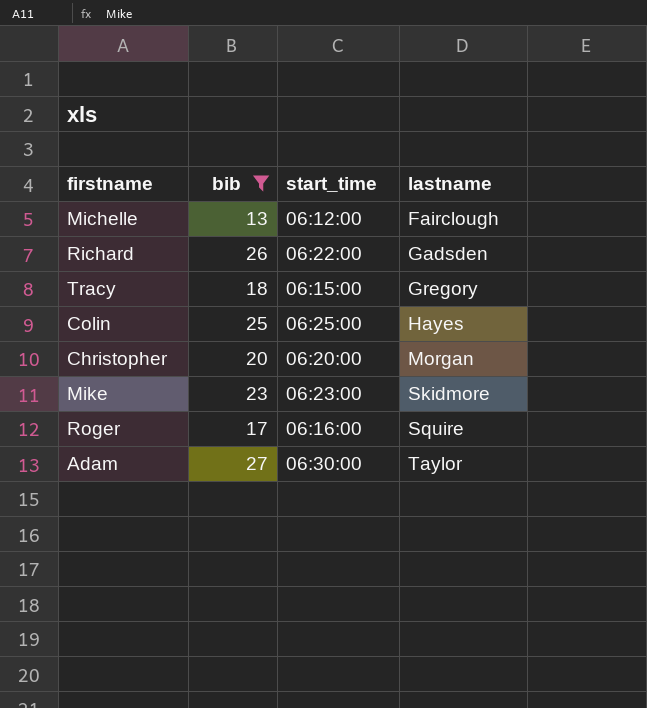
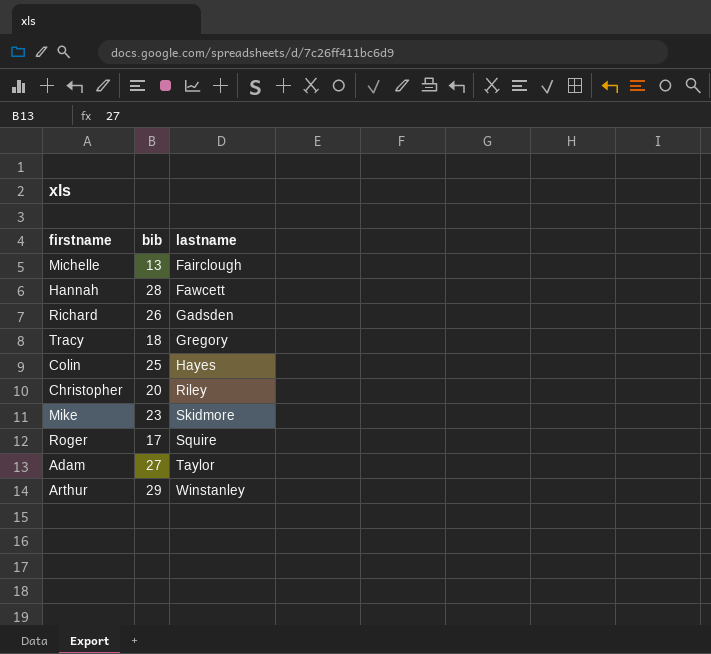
filter: bib <= 27 -> none
column start_time | position: 3 -> none
Christopher | lastname: Morgan -> Riley

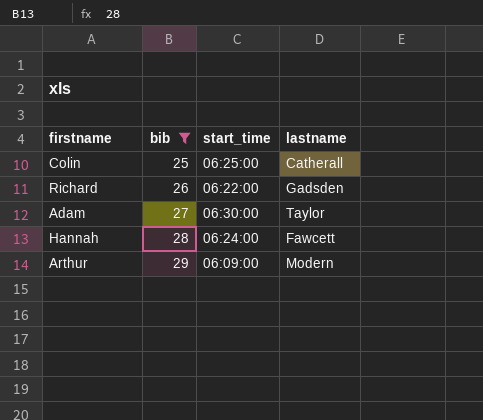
filter: none -> bib >= 25
row order: lastname ascending -> bib ascending
column start_time | position: none -> 3
Colin | lastname: Hayes -> Catherall
Arthur | lastname: Winstanley -> Modern

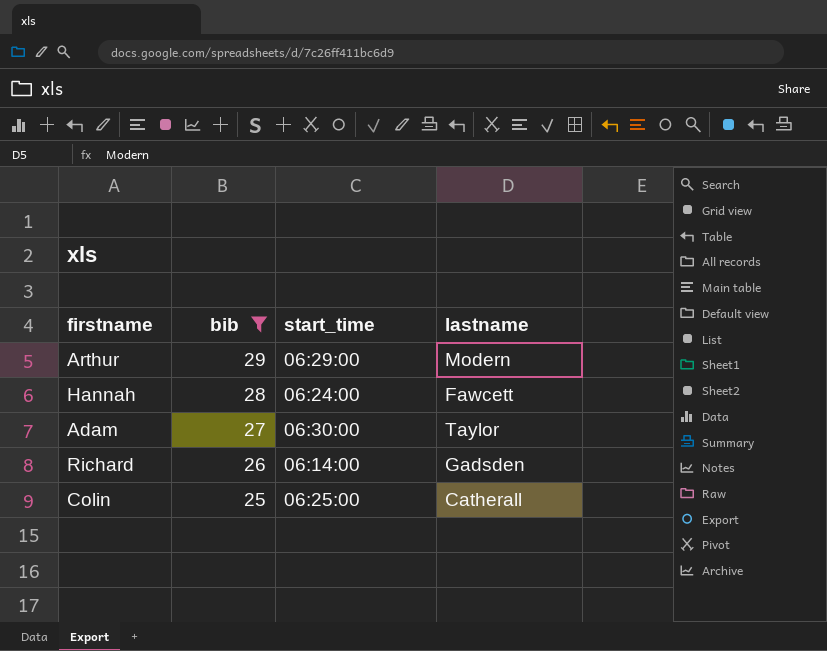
row order: bib ascending -> bib descending
Arthur | start_time: 06:09:00 -> 06:29:00
Richard | start_time: 06:22:00 -> 06:14:00

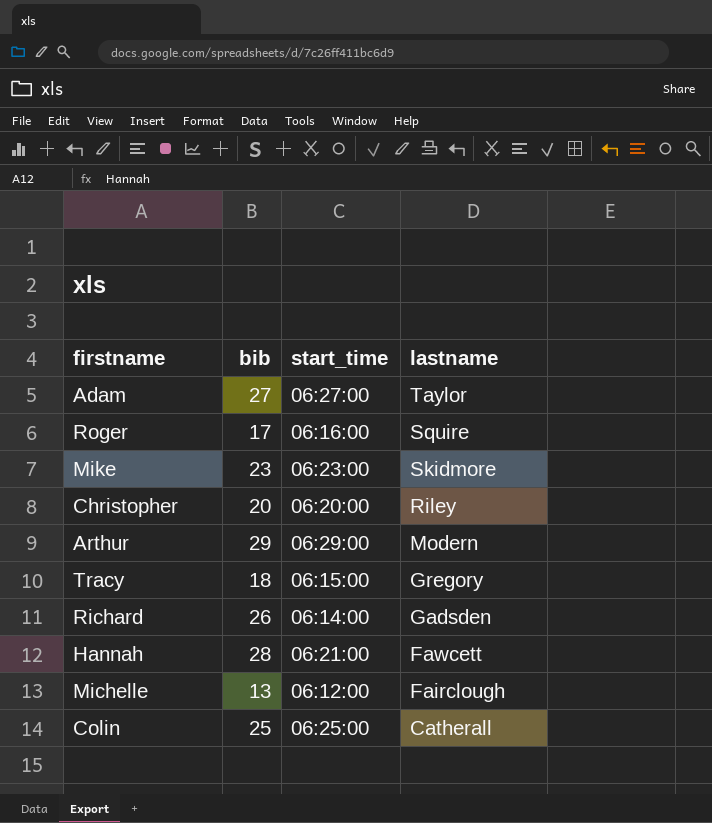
filter: bib >= 25 -> none
row order: bib descending -> lastname descending
Adam | start_time: 06:30:00 -> 06:27:00
Hannah | start_time: 06:24:00 -> 06:21:00

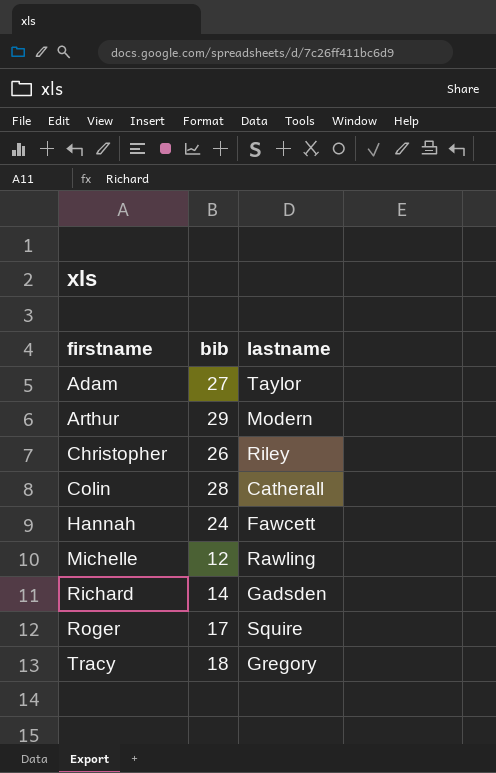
row order: lastname descending -> firstname ascending
column start_time | position: 3 -> none
row Mike: 23 | 06:23:00 | Skidmore -> none
Christopher | bib: 20 -> 26
Colin | bib: 25 -> 28
Hannah | bib: 28 -> 24
Michelle | bib: 13 -> 12
Michelle | lastname: Fairclough -> Rawling
Richard | bib: 26 -> 14

